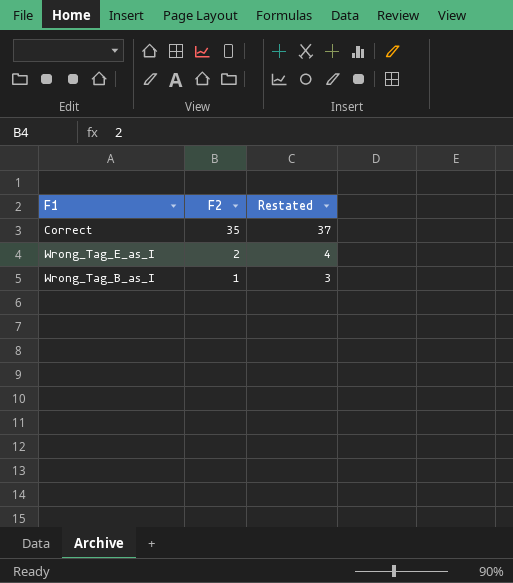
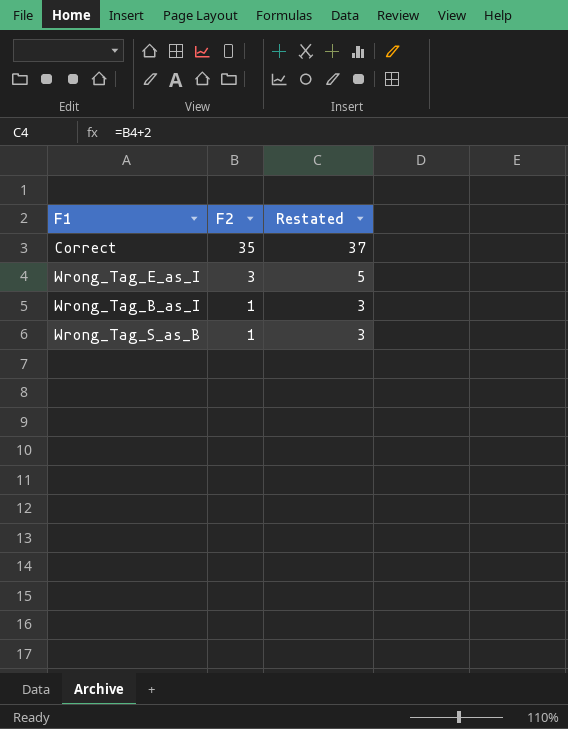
Wrong_Tag_E_as_I | F2: 2 -> 3
Wrong_Tag_E_as_I | Restated: 4 -> 5
row Wrong_Tag_S_as_B: none -> 1 | 3

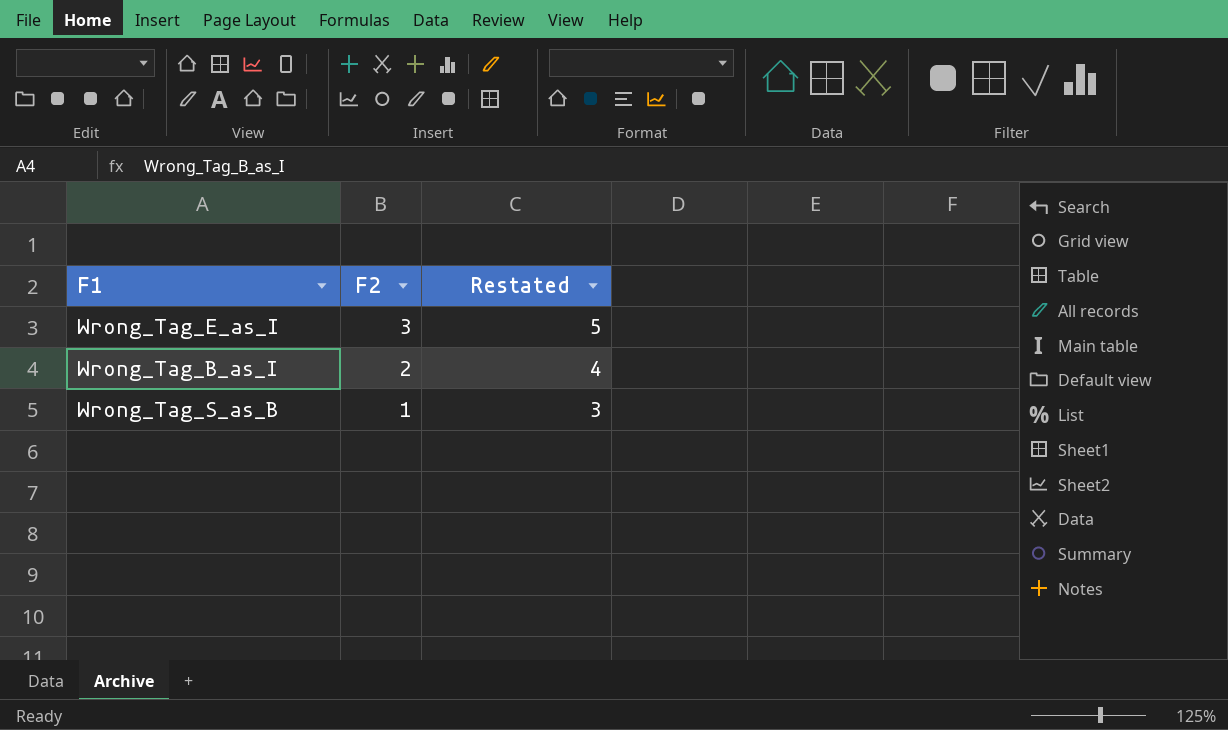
row Correct: 35 | 37 -> none
Wrong_Tag_B_as_I | F2: 1 -> 2
Wrong_Tag_B_as_I | Restated: 3 -> 4

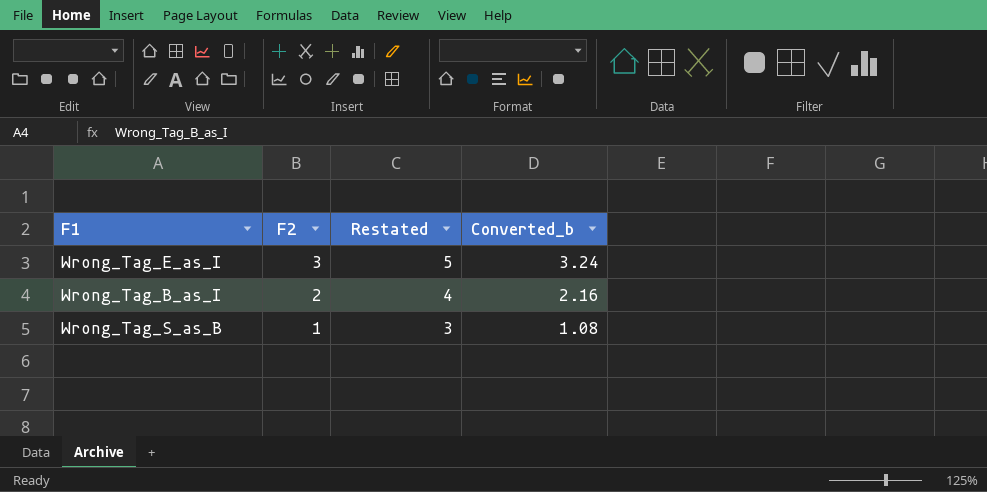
column Converted_b | formula: none -> [F2] * 1.08

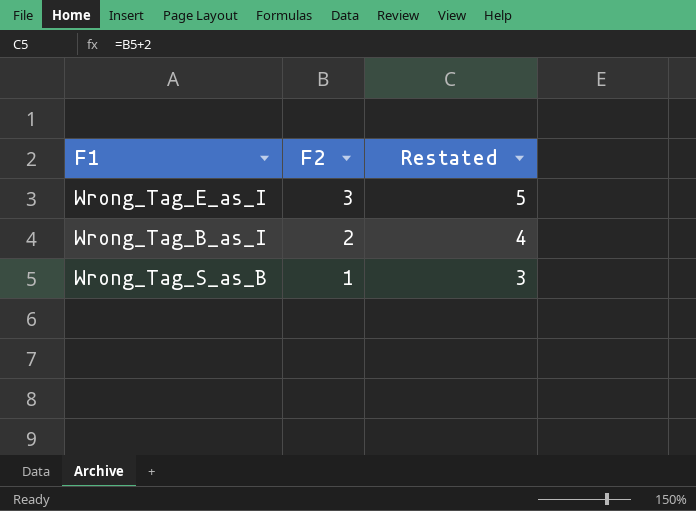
column Converted_b | formula: [F2] * 1.08 -> none

